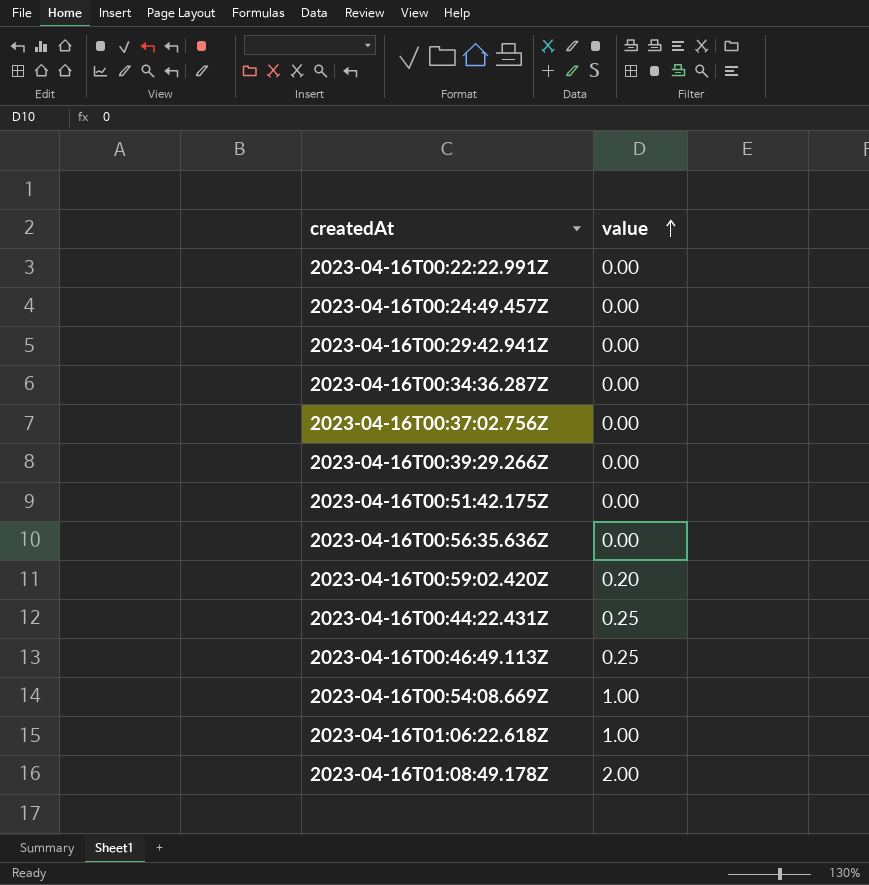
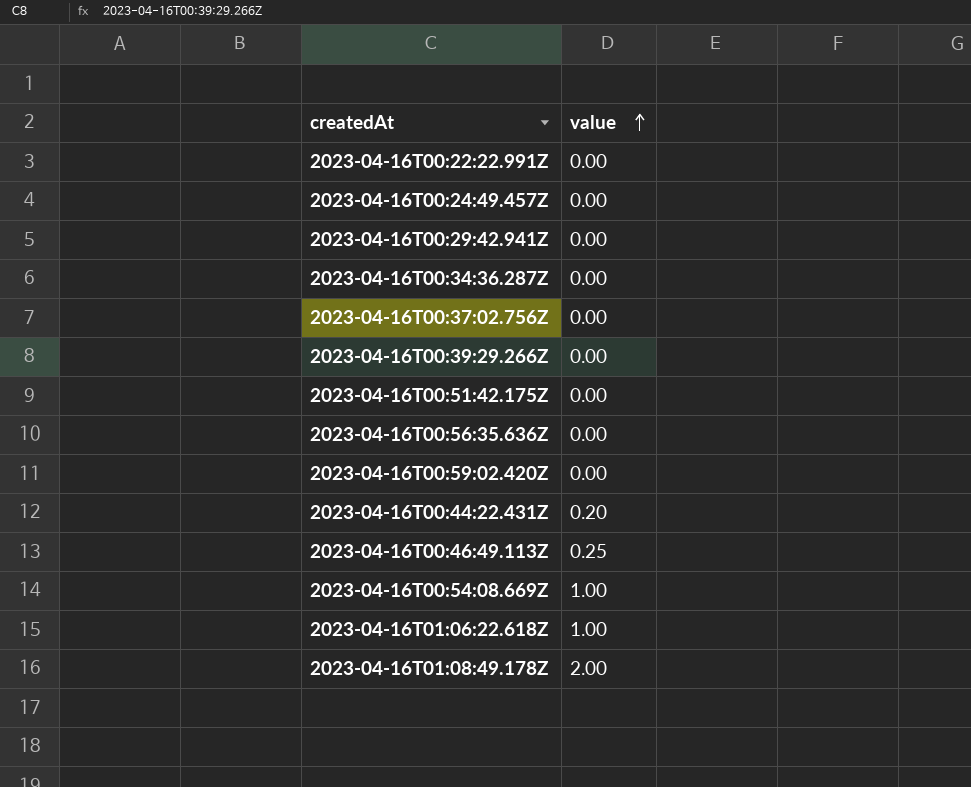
2023-04-16T00:59:02.420Z | value: 0.20 -> 0.00
2023-04-16T00:44:22.431Z | value: 0.25 -> 0.20

